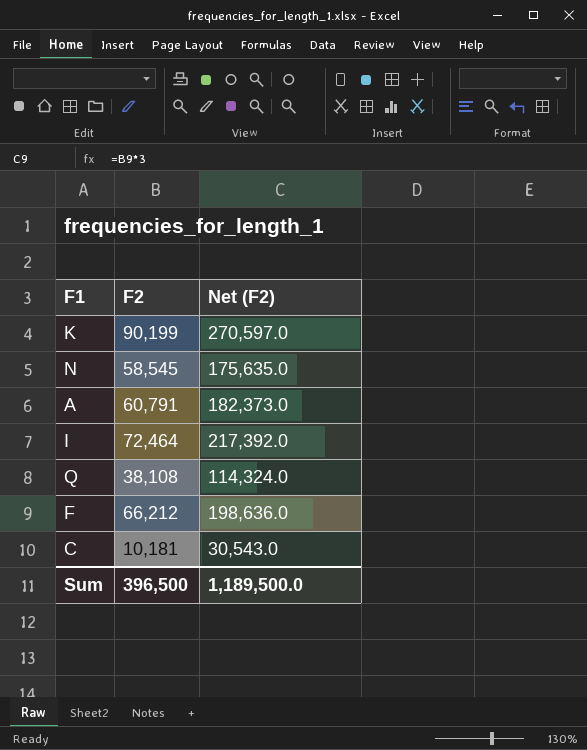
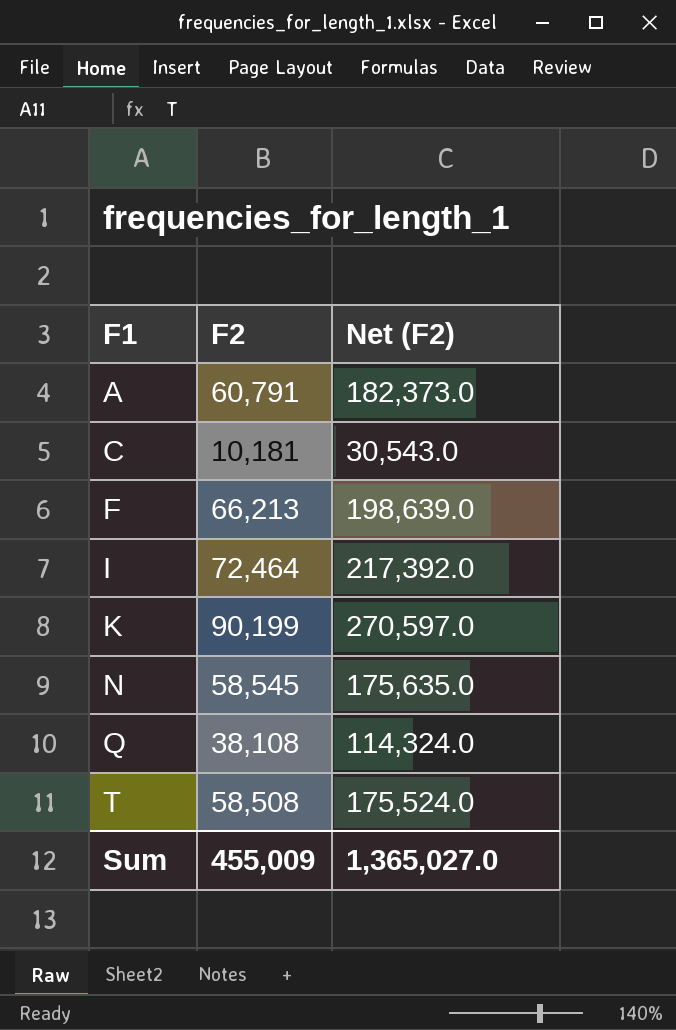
row order: none -> F1 ascending
F | F2: 66,212 -> 66,213
F | Net (F2): 198,636.0 -> 198,639.0
row T: none -> 58,508 | 175,524.0
Sum | F2: 396,500 -> 455,009
Sum | Net (F2): 1,189,500.0 -> 1,365,027.0

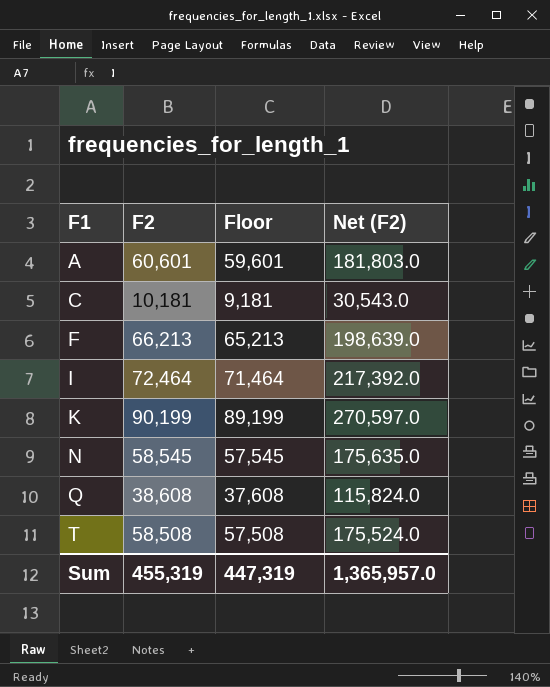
column Floor | formula: none -> [F2] - 1000
A | F2: 60,791 -> 60,601
A | Net (F2): 182,373.0 -> 181,803.0
Q | F2: 38,108 -> 38,608
Q | Net (F2): 114,324.0 -> 115,824.0
Sum | F2: 455,009 -> 455,319
Sum | Net (F2): 1,365,027.0 -> 1,365,957.0

